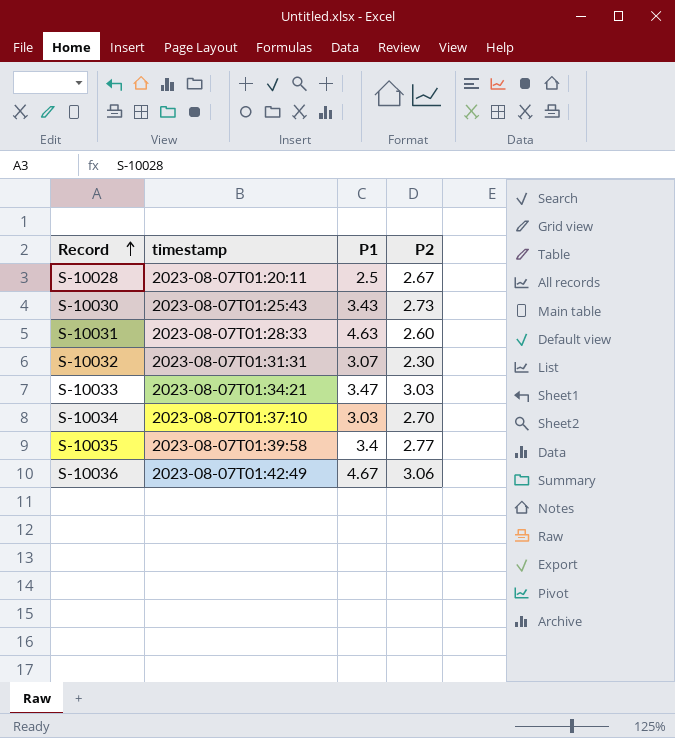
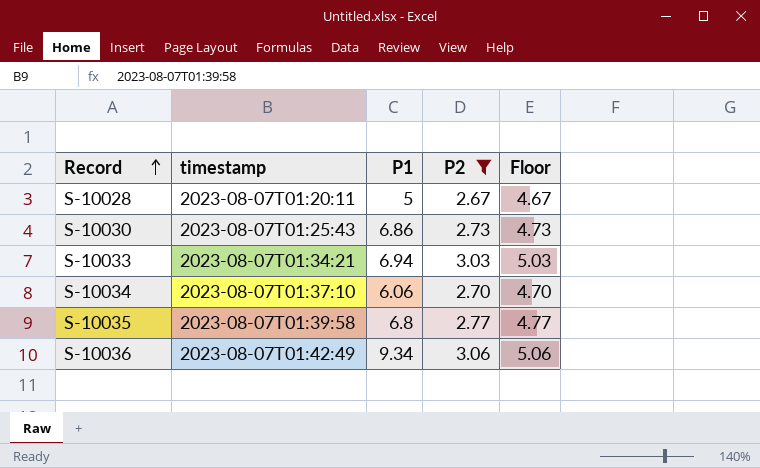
filter: none -> P2 >= 2.67
column Floor | formula: none -> [P2] + 2
S-10028 | P1: 2.5 -> 5
S-10030 | P1: 3.43 -> 6.86
S-10033 | P1: 3.47 -> 6.94
S-10034 | P1: 3.03 -> 6.06
S-10035 | P1: 3.4 -> 6.8
S-10036 | P1: 4.67 -> 9.34

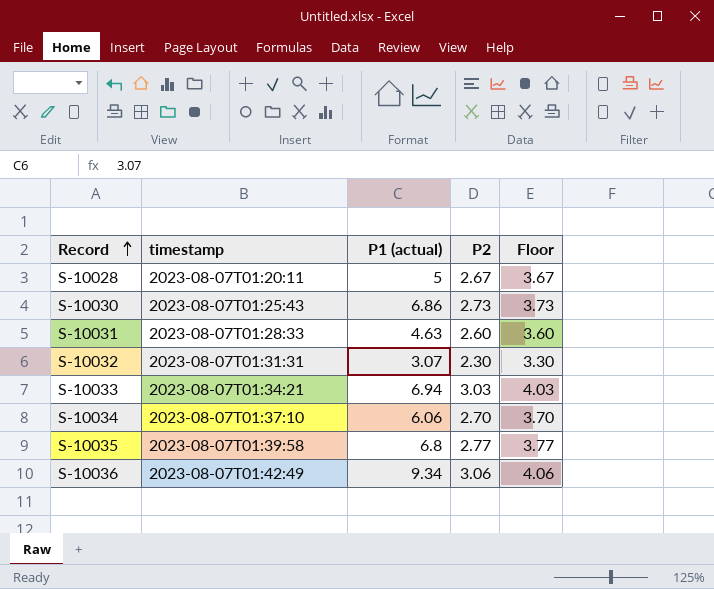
filter: P2 >= 2.67 -> none
column name: P1 -> P1 (actual)
column Floor | formula: [P2] + 2 -> [P2] + 1

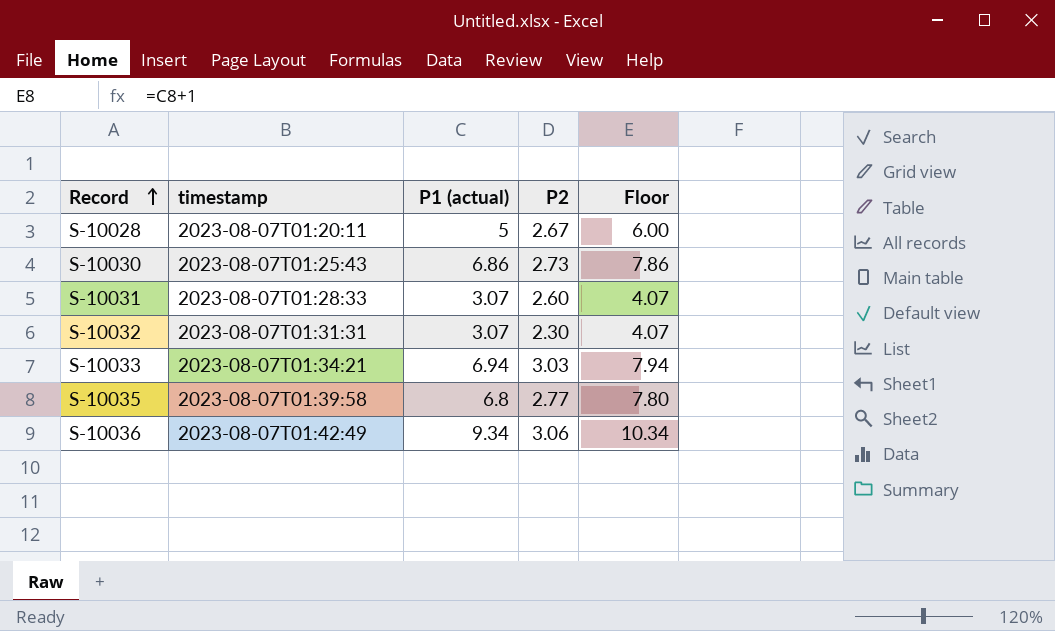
column Floor | formula: [P2] + 1 -> [P1 (actual)] + 1
row S-10034: 2023-08-07T01:37:10 | 6.06 | 2.70 | 3.70 -> none
S-10031 | P1 (actual): 4.63 -> 3.07

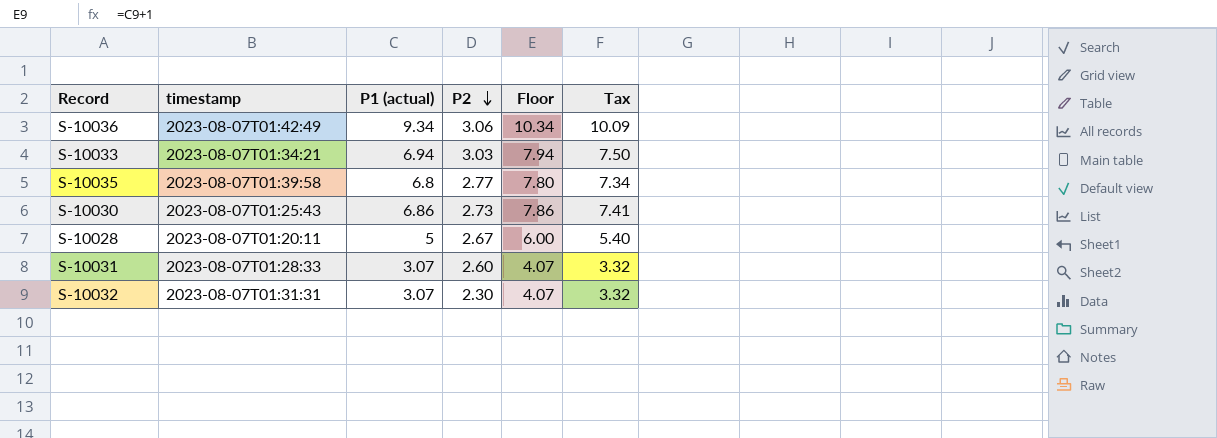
row order: Record ascending -> P2 descending
column Tax | formula: none -> [P1 (actual)] * 1.08

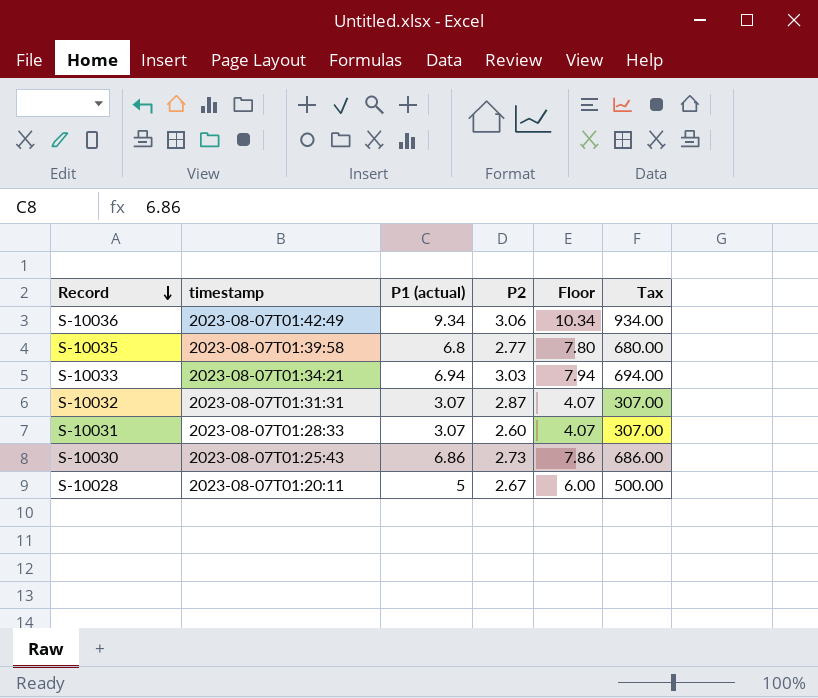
row order: P2 descending -> Record descending
column Tax | formula: [P1 (actual)] * 1.08 -> [P1 (actual)] * 100
S-10032 | P2: 2.30 -> 2.87

